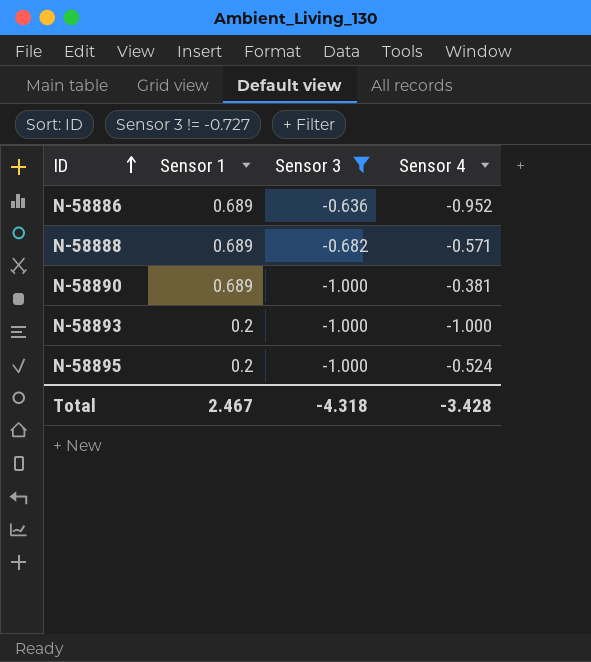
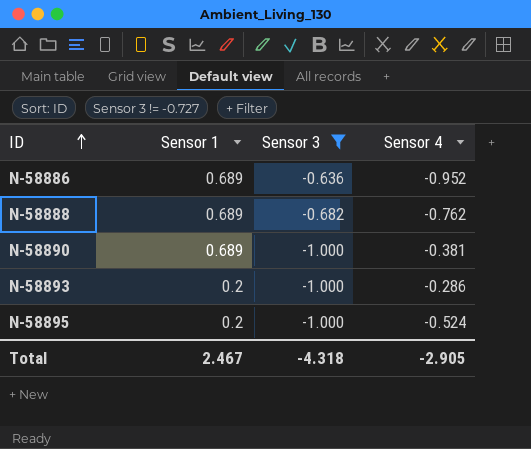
N-58888 | Sensor 4: -0.571 -> -0.762
N-58893 | Sensor 4: -1.000 -> -0.286
Total | Sensor 4: -3.428 -> -2.905

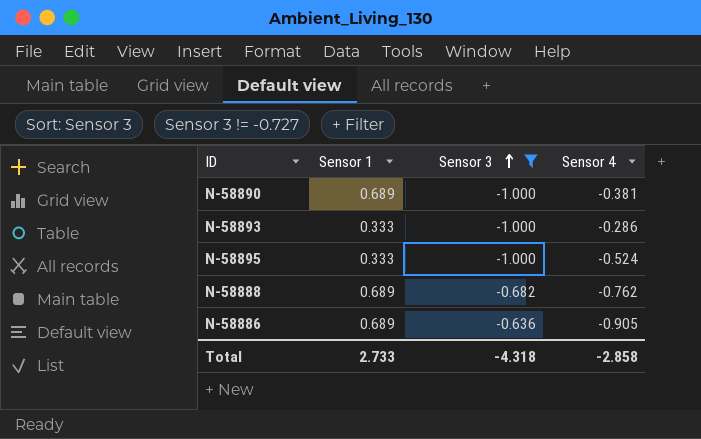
row order: ID ascending -> Sensor 3 ascending
N-58893 | Sensor 1: 0.2 -> 0.333
N-58895 | Sensor 1: 0.2 -> 0.333
N-58886 | Sensor 4: -0.952 -> -0.905
Total | Sensor 1: 2.467 -> 2.733
Total | Sensor 4: -2.905 -> -2.858

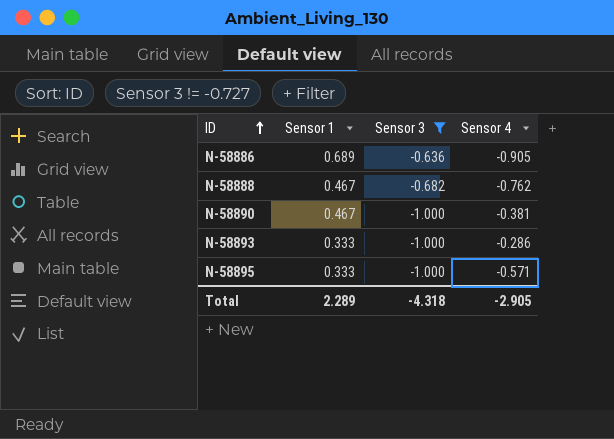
row order: Sensor 3 ascending -> ID ascending
N-58888 | Sensor 1: 0.689 -> 0.467
N-58890 | Sensor 1: 0.689 -> 0.467
N-58895 | Sensor 4: -0.524 -> -0.571
Total | Sensor 1: 2.733 -> 2.289
Total | Sensor 4: -2.858 -> -2.905

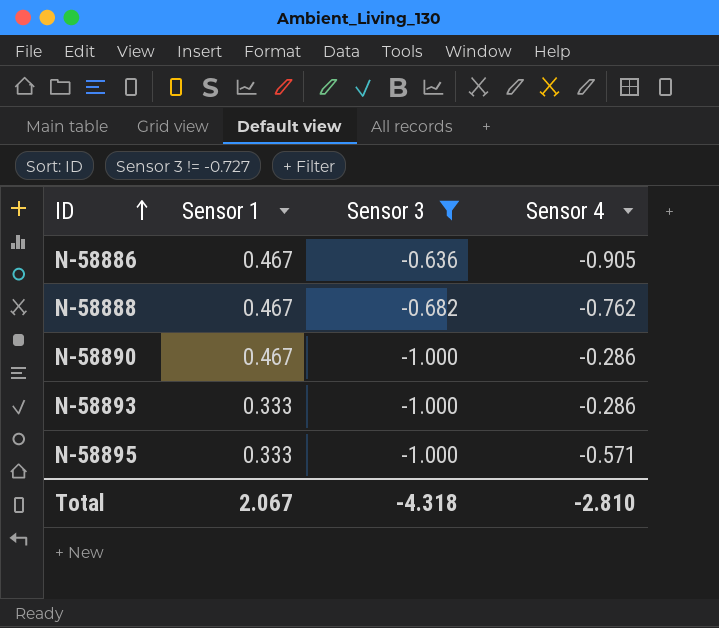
N-58886 | Sensor 1: 0.689 -> 0.467
N-58890 | Sensor 4: -0.381 -> -0.286
Total | Sensor 1: 2.289 -> 2.067
Total | Sensor 4: -2.905 -> -2.810

